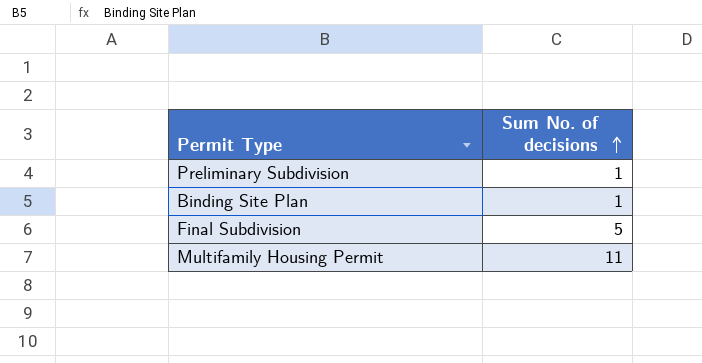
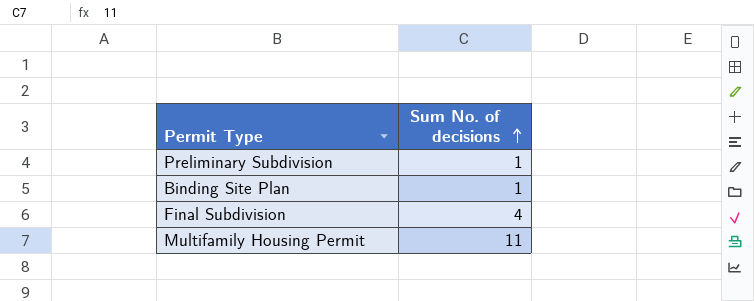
Final Subdivision | Sum No. of decisions: 5 -> 4

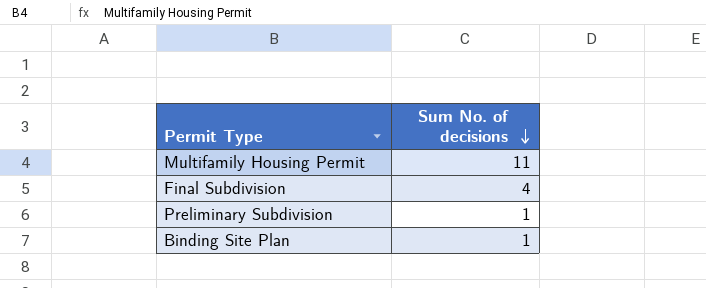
row order: Sum No. of decisions ascending -> Sum No. of decisions descending

